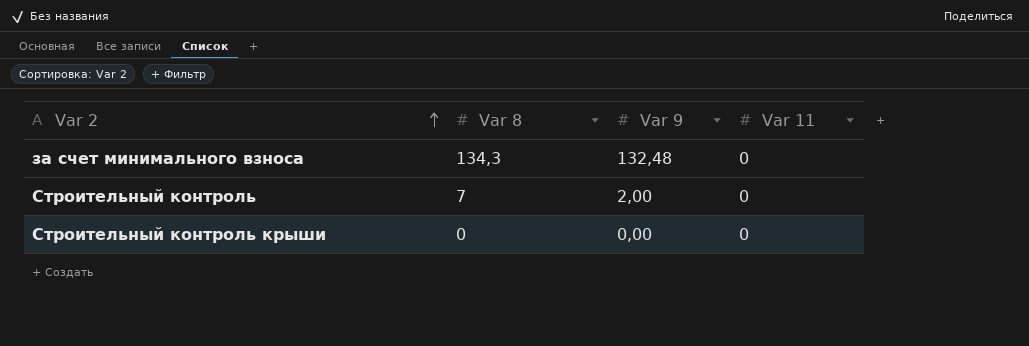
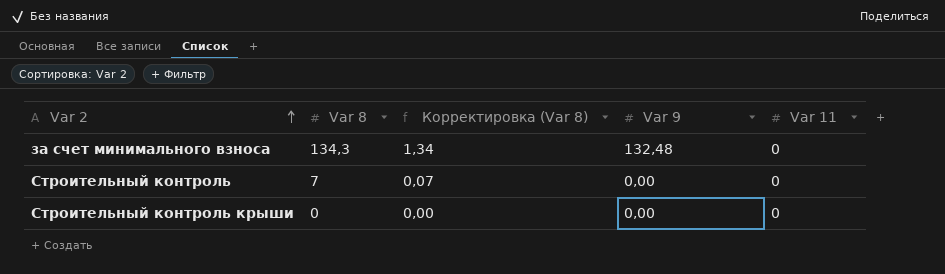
column Корректировка (Var 8) | formula: none -> [Var 8] * 0,01
Строительный контроль | Var 9: 2,00 -> 0,00

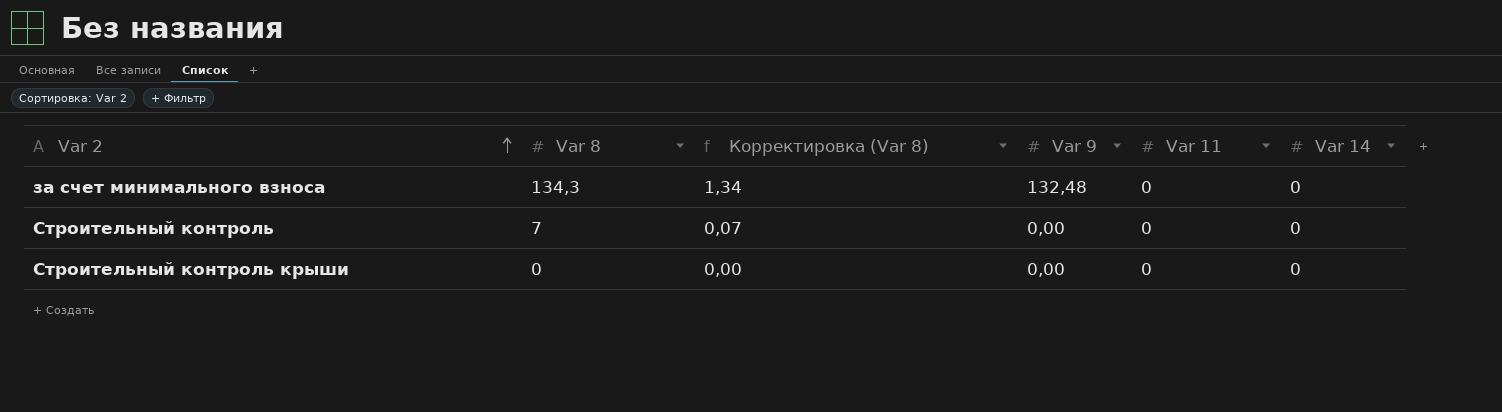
column Var 14 | position: none -> 6

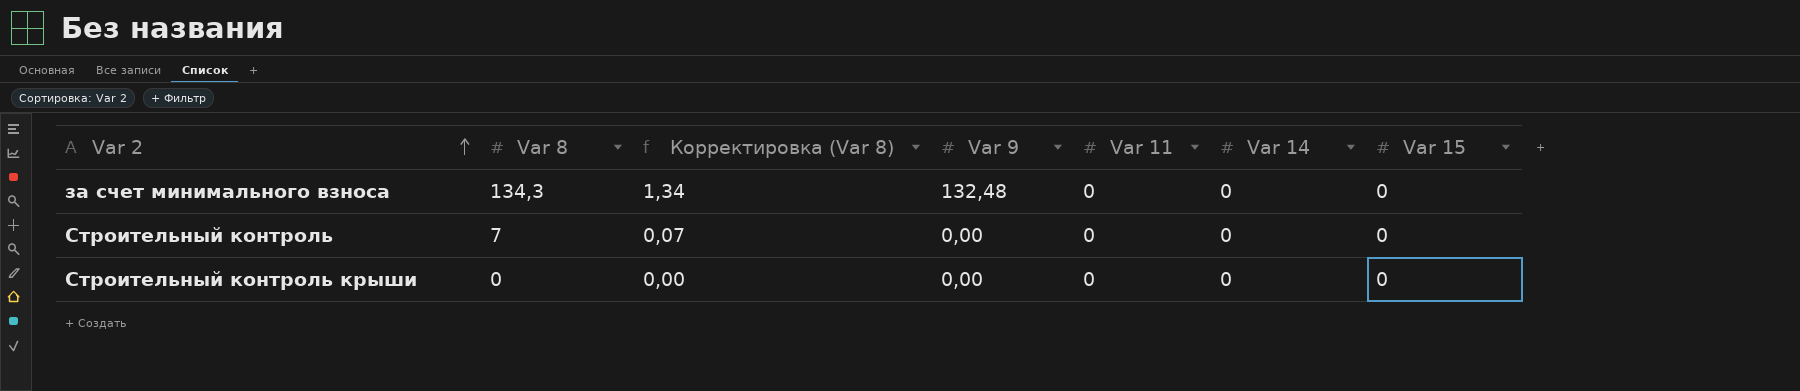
column Var 15 | position: none -> 7

